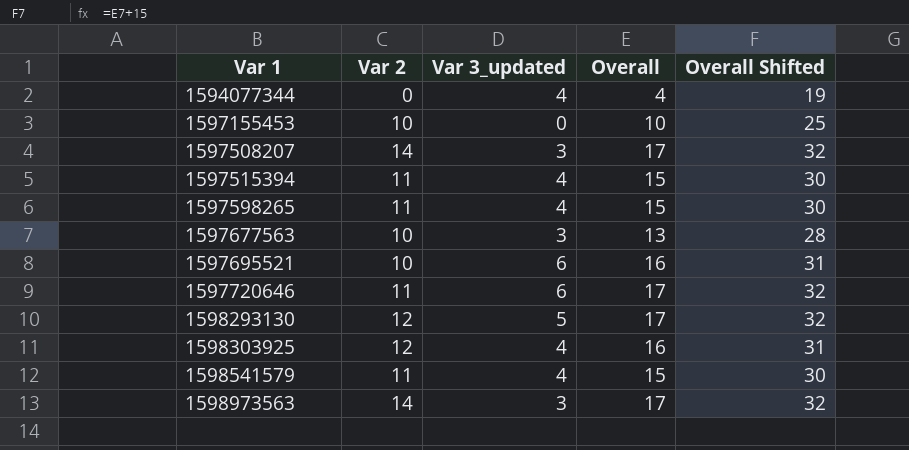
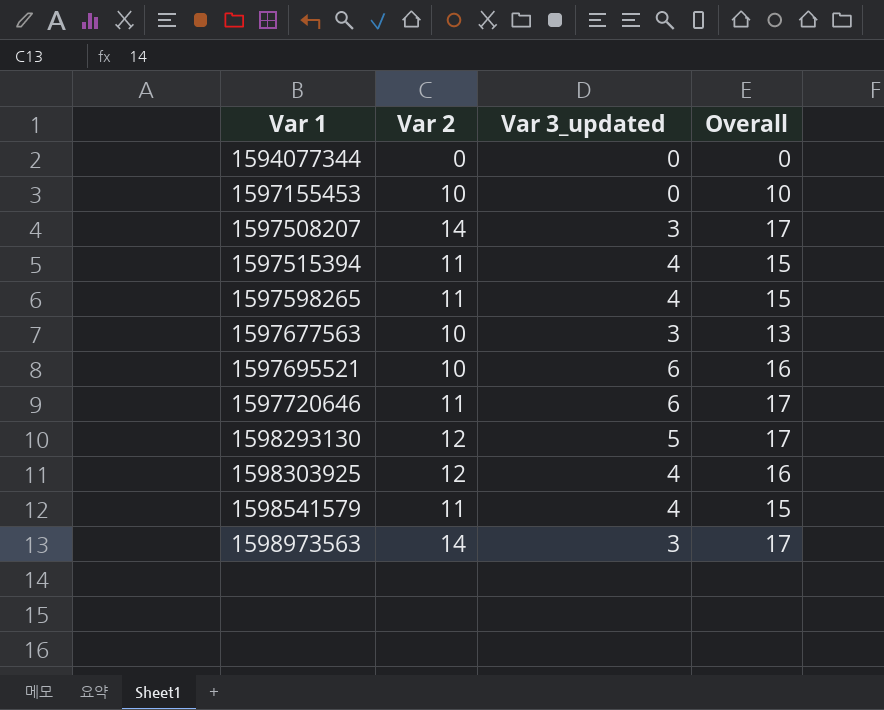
column Overall Shifted | formula: [Overall] + 15 -> none
1594077344 | Var 3_updated: 4 -> 0
1594077344 | Overall: 4 -> 0

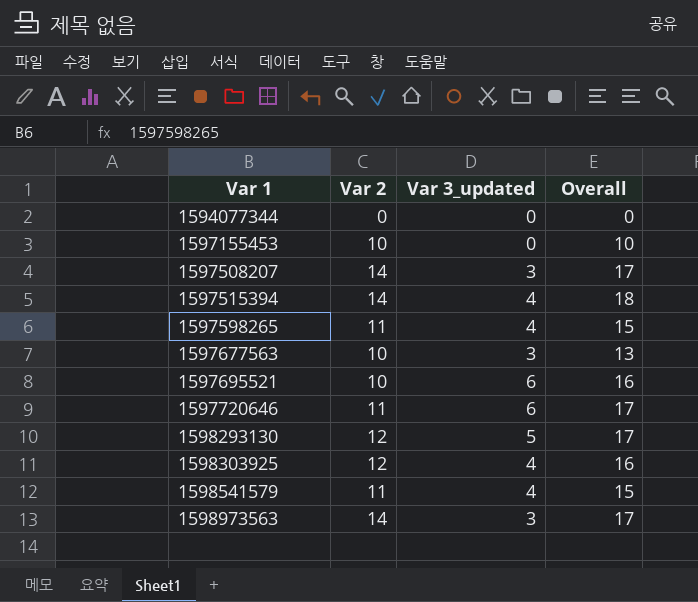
1597515394 | Var 2: 11 -> 14
1597515394 | Overall: 15 -> 18

